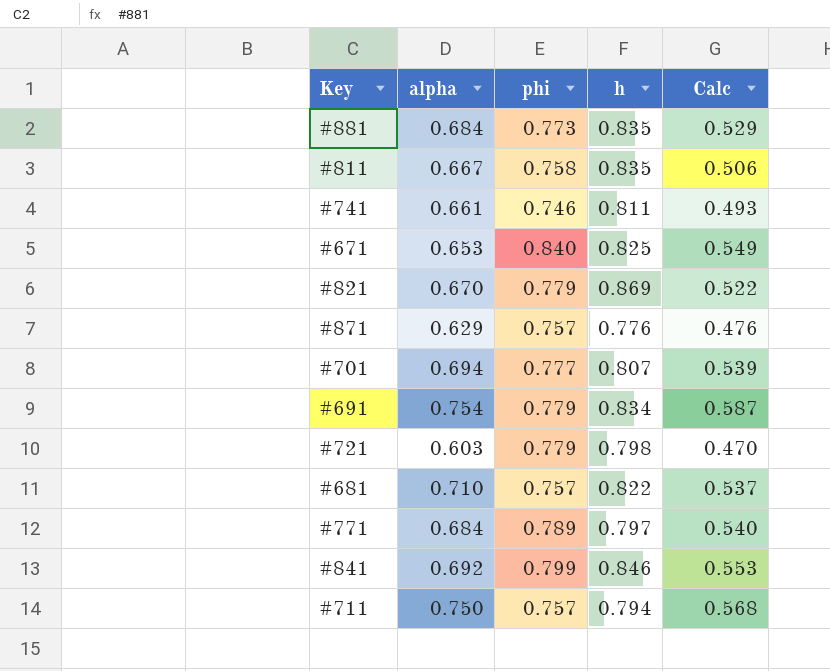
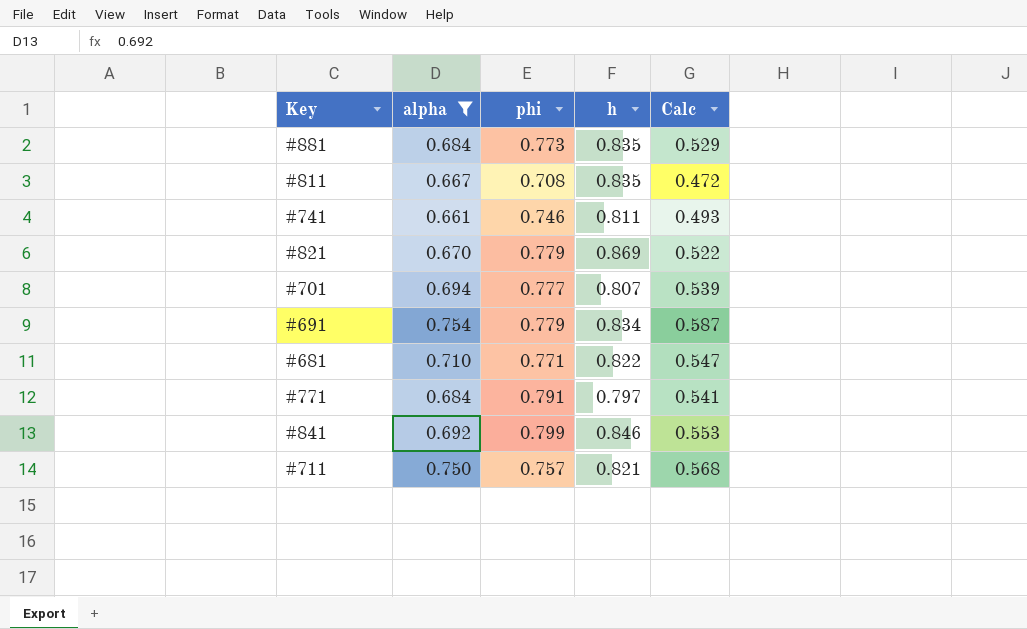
filter: none -> alpha >= 0.661
#811 | phi: 0.758 -> 0.708
#811 | Calc: 0.506 -> 0.472
#681 | phi: 0.757 -> 0.771
#681 | Calc: 0.537 -> 0.547
#771 | phi: 0.789 -> 0.791
#771 | Calc: 0.540 -> 0.541
#711 | h: 0.794 -> 0.821

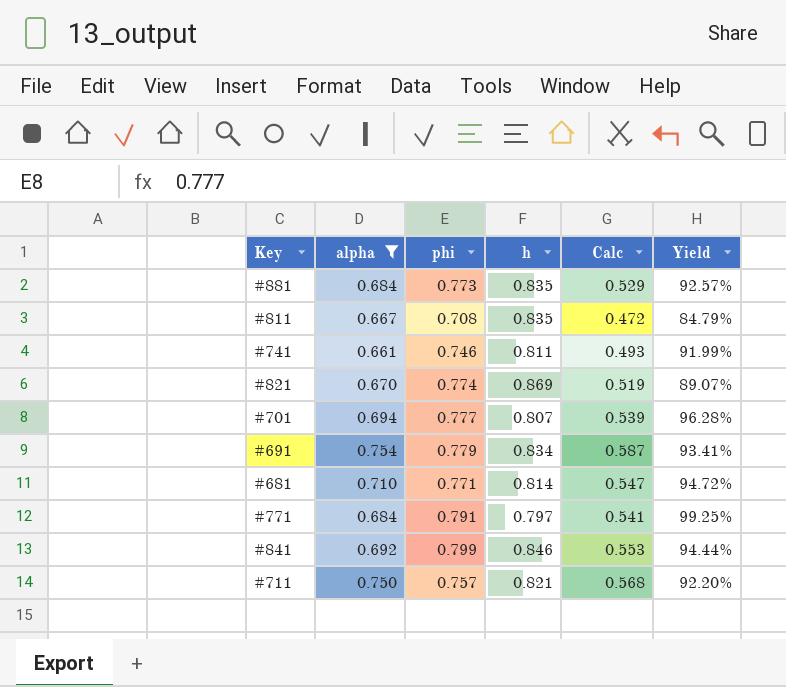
column Yield | formula: none -> [phi] / [h]
#821 | phi: 0.779 -> 0.774
#821 | Calc: 0.522 -> 0.519
#681 | h: 0.822 -> 0.814

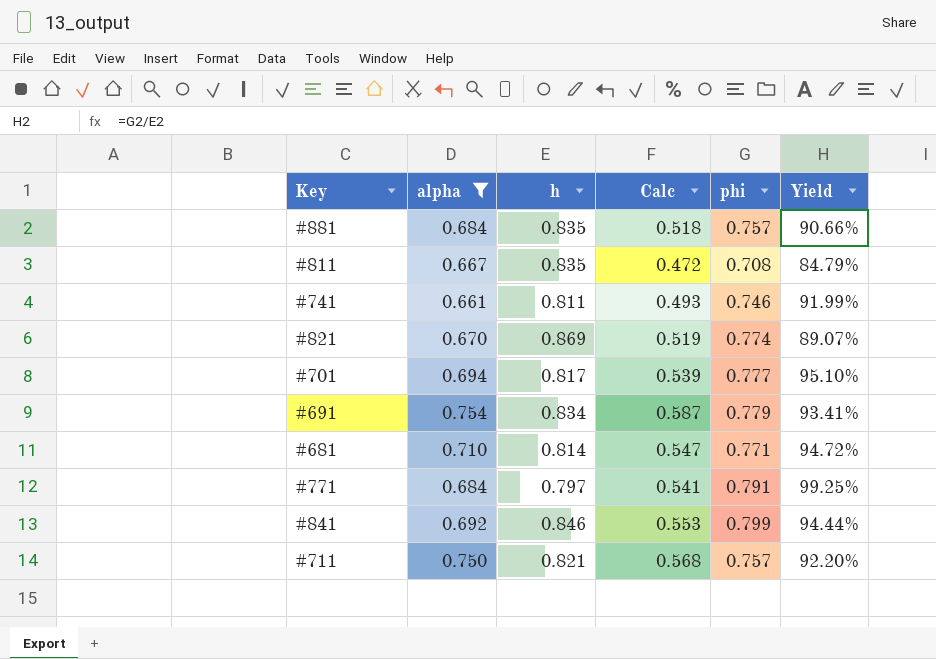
column phi | position: 3 -> 5
#881 | Calc: 0.529 -> 0.518
#881 | phi: 0.773 -> 0.757
#881 | Yield: 92.57% -> 90.66%
#701 | h: 0.807 -> 0.817
#701 | Yield: 96.28% -> 95.10%

